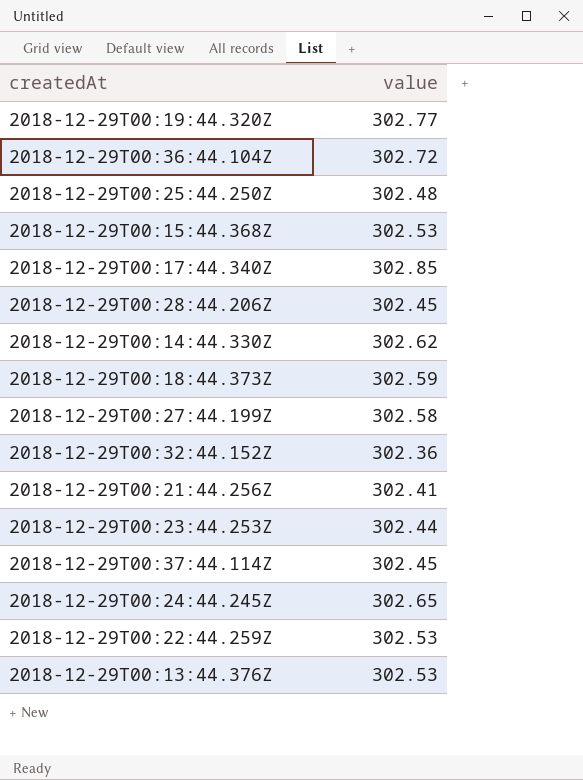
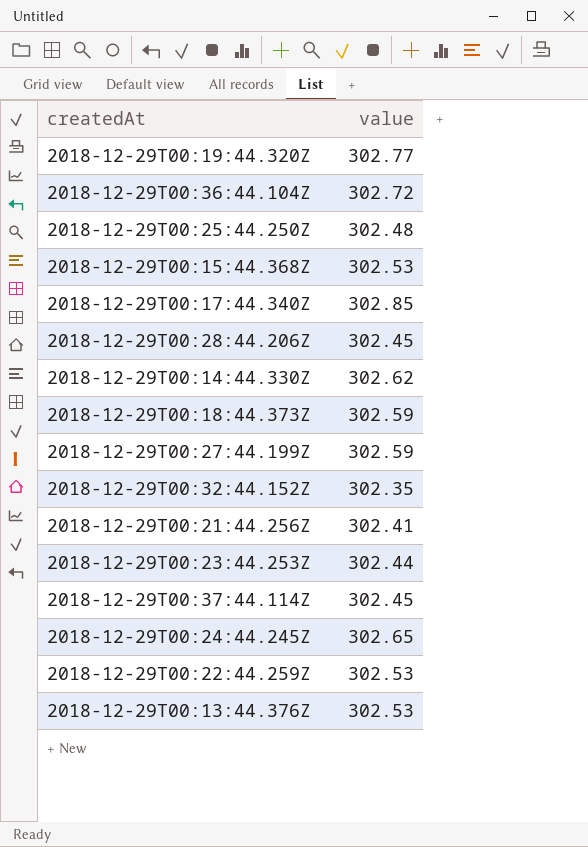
2018-12-29T00:27:44.199Z | value: 302.58 -> 302.59
2018-12-29T00:32:44.152Z | value: 302.36 -> 302.35

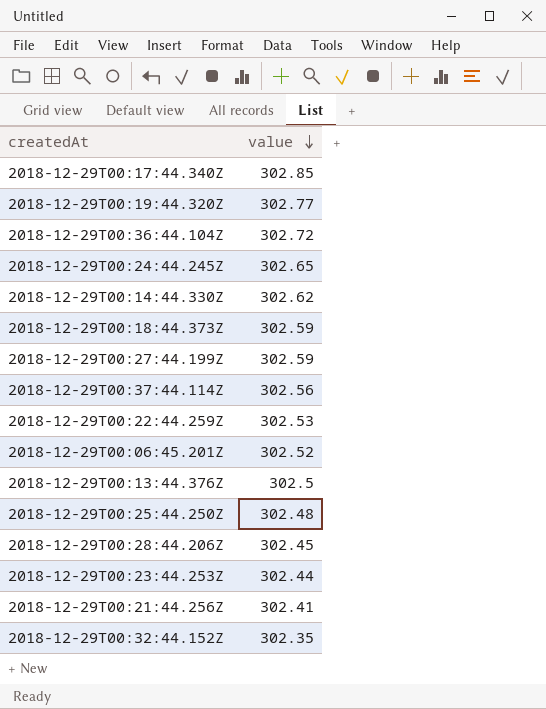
row order: none -> value descending
row 2018-12-29T00:15:44.368Z: 302.53 -> none
2018-12-29T00:37:44.114Z | value: 302.45 -> 302.56
row 2018-12-29T00:06:45.201Z: none -> 302.52
2018-12-29T00:13:44.376Z | value: 302.53 -> 302.5

